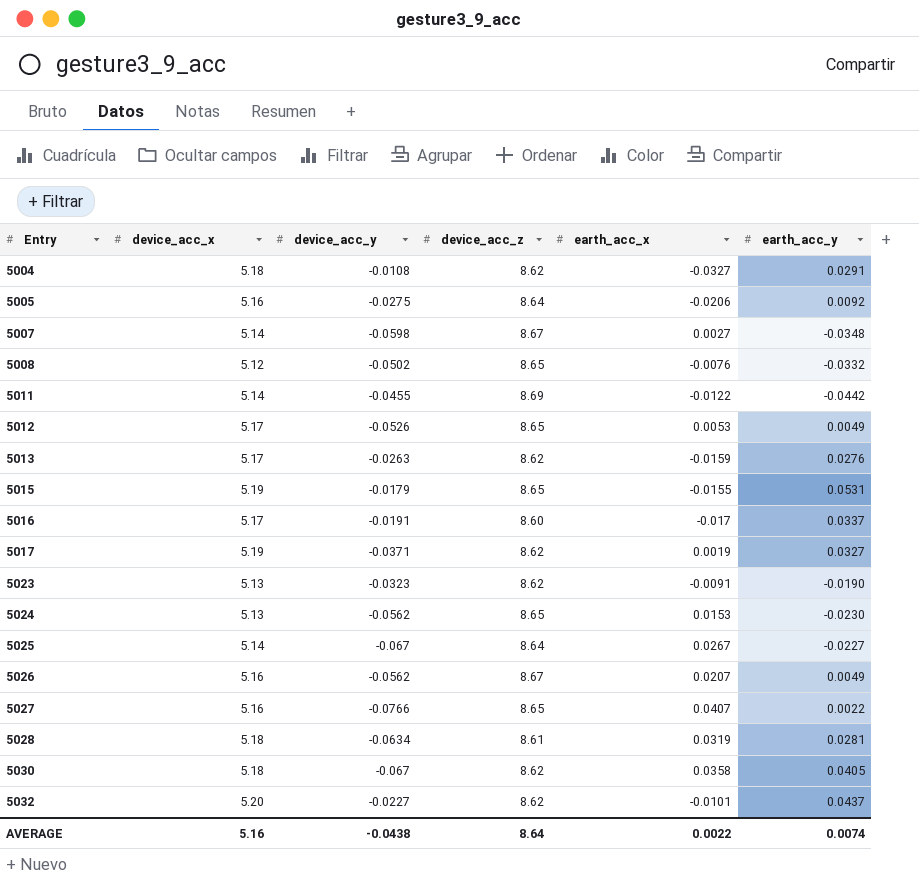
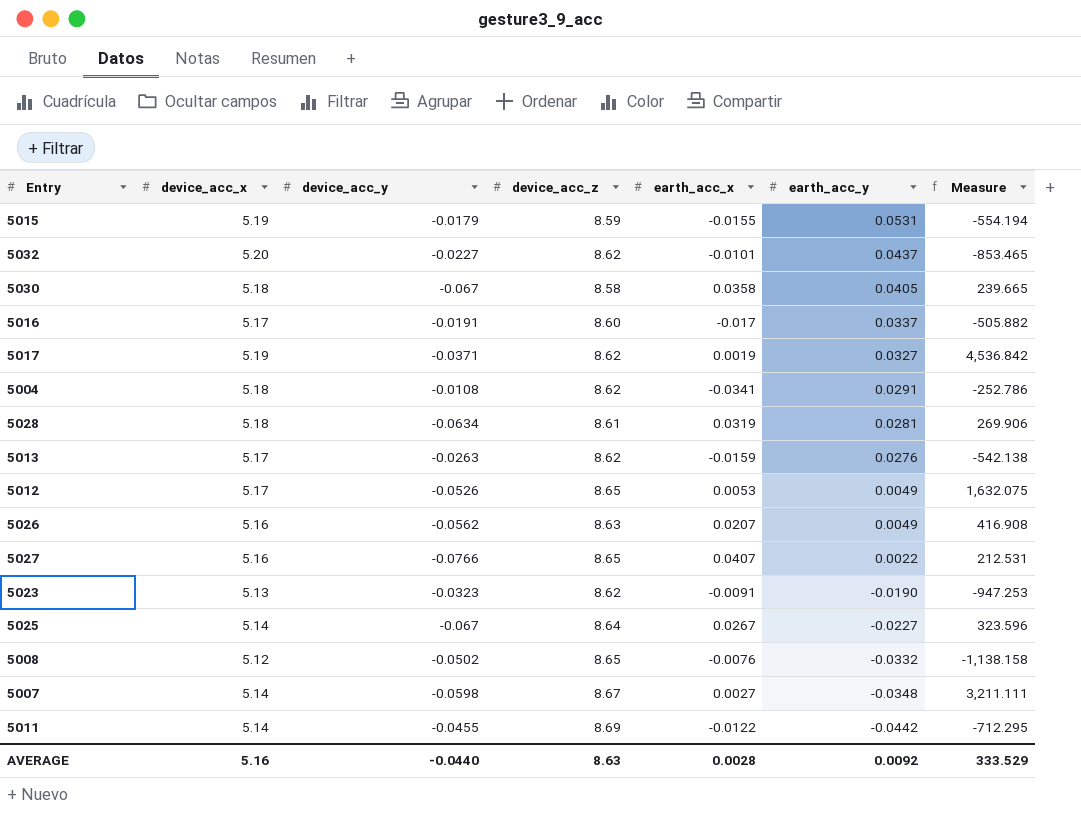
row order: Entry ascending -> earth_acc_y descending
column Measure | formula: none -> [device_acc_z] / [earth_acc_x]
row 5005: 5.16 | -0.0275 | 8.64 | -0.0206 | 0.0092 -> none
row 5024: 5.13 | -0.0562 | 8.65 | 0.0153 | -0.0230 -> none
5015 | device_acc_z: 8.65 -> 8.59
5030 | device_acc_z: 8.62 -> 8.58
5004 | earth_acc_x: -0.0327 -> -0.0341
5026 | device_acc_z: 8.67 -> 8.63
AVERAGE | device_acc_y: -0.0438 -> -0.0440
AVERAGE | device_acc_z: 8.64 -> 8.63
AVERAGE | earth_acc_x: 0.0022 -> 0.0028
AVERAGE | earth_acc_y: 0.0074 -> 0.0092

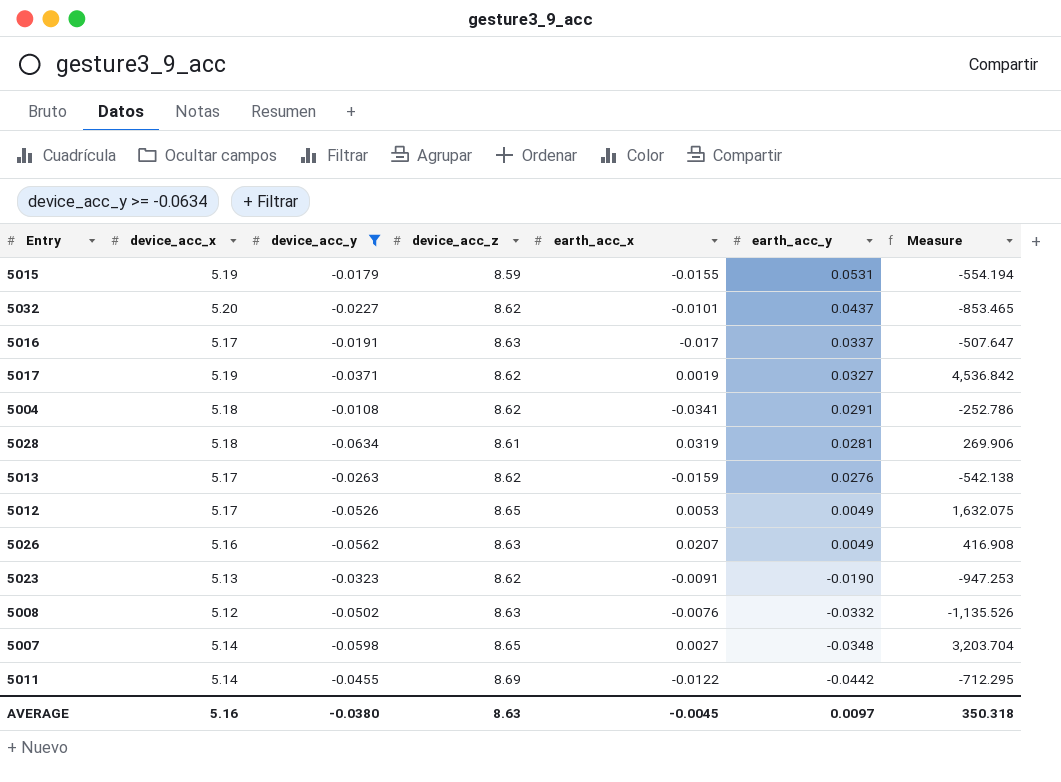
filter: none -> device_acc_y >= -0.0634
5016 | device_acc_z: 8.60 -> 8.63
5016 | Measure: -505.882 -> -507.647
5008 | device_acc_z: 8.65 -> 8.63
5008 | Measure: -1,138.158 -> -1,135.526
5007 | device_acc_z: 8.67 -> 8.65
5007 | Measure: 3,211.111 -> 3,203.704
AVERAGE | device_acc_y: -0.0440 -> -0.0380
AVERAGE | earth_acc_x: 0.0028 -> -0.0045
AVERAGE | earth_acc_y: 0.0092 -> 0.0097
AVERAGE | Measure: 333.529 -> 350.318

